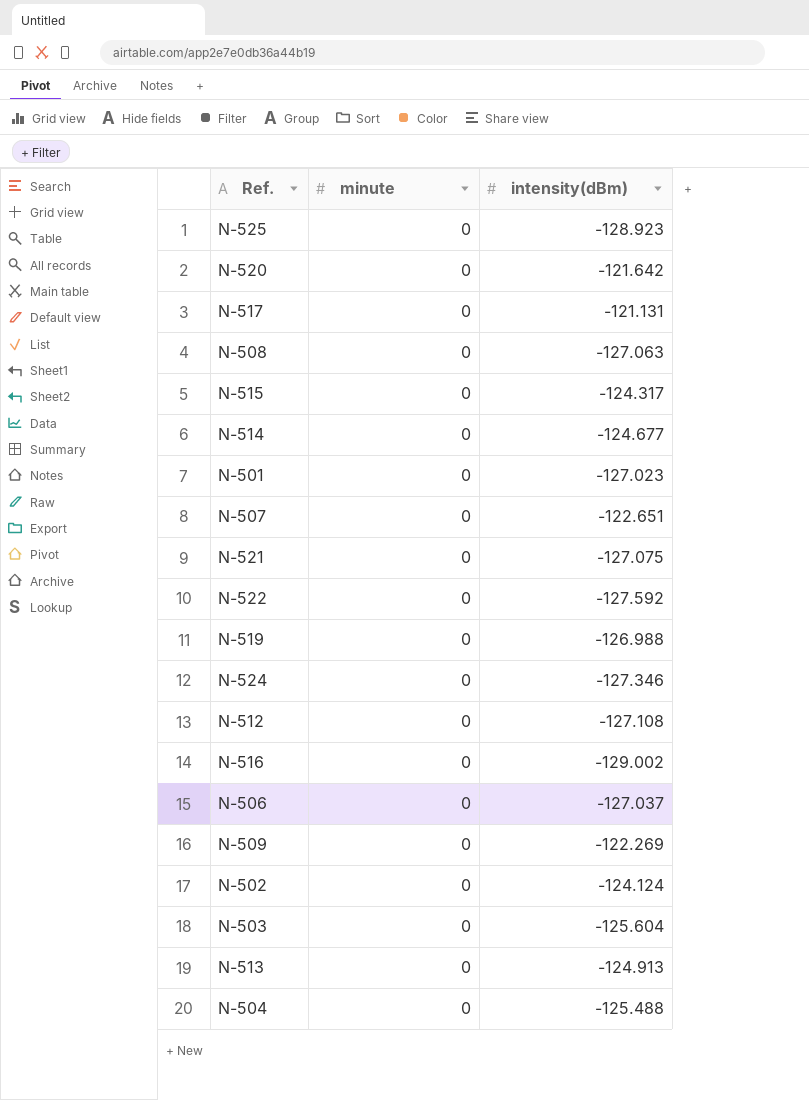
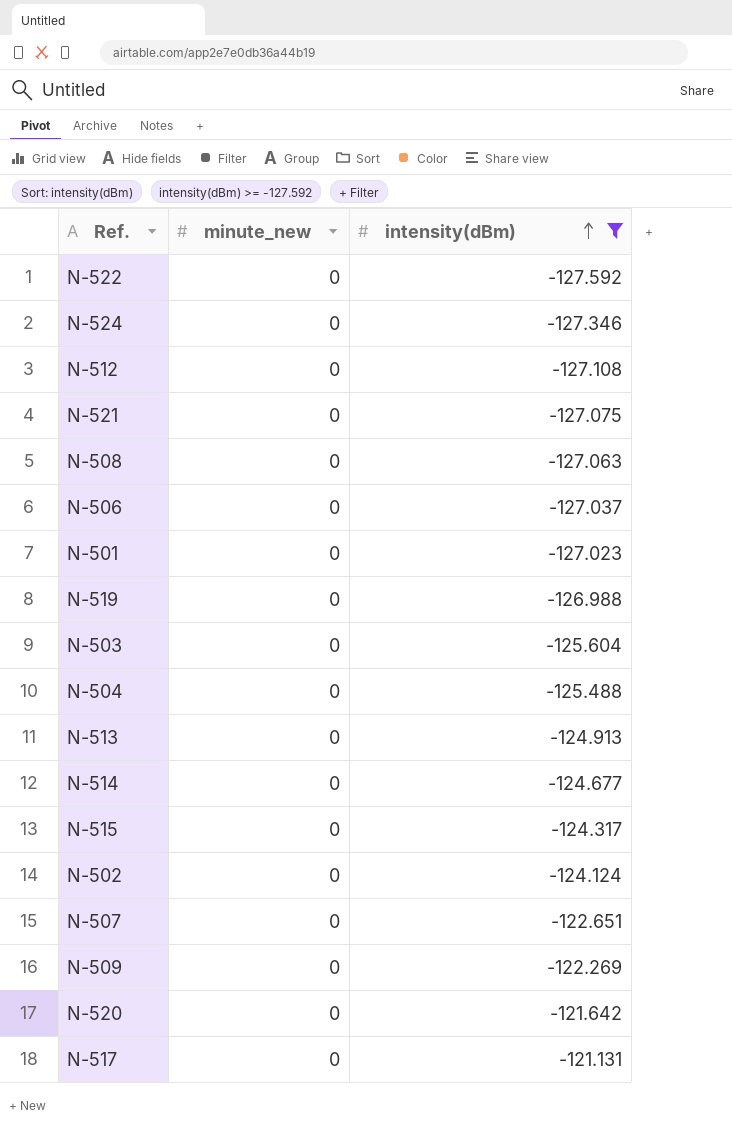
filter: none -> intensity(dBm) >= -127.592
row order: none -> intensity(dBm) ascending
column name: minute -> minute_new

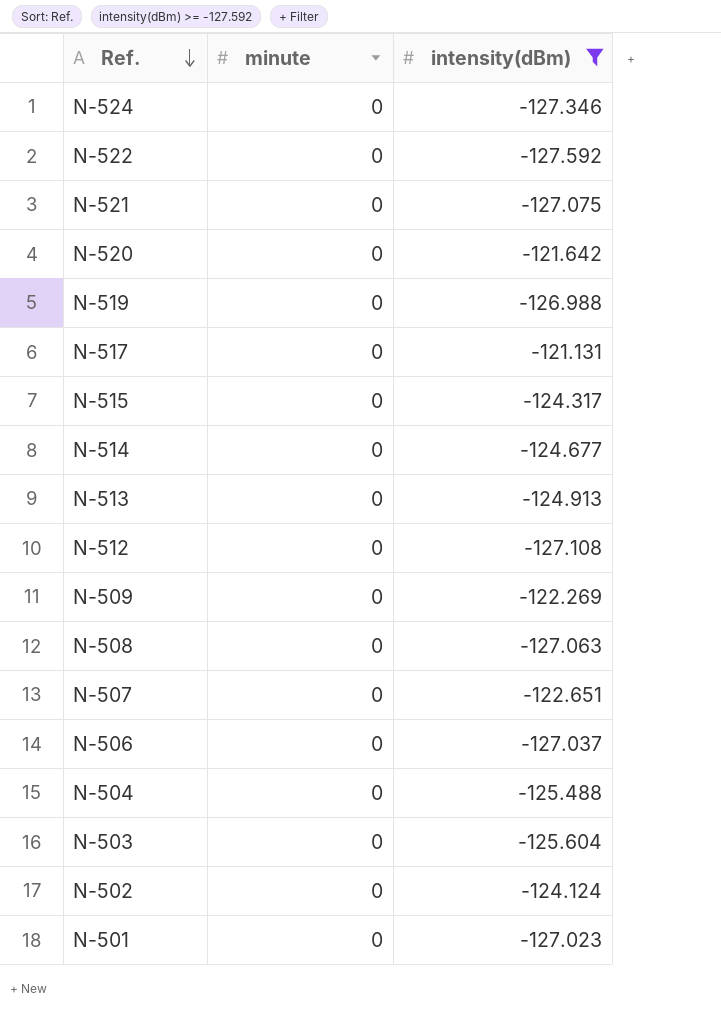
row order: intensity(dBm) ascending -> Ref. descending
column name: minute_new -> minute

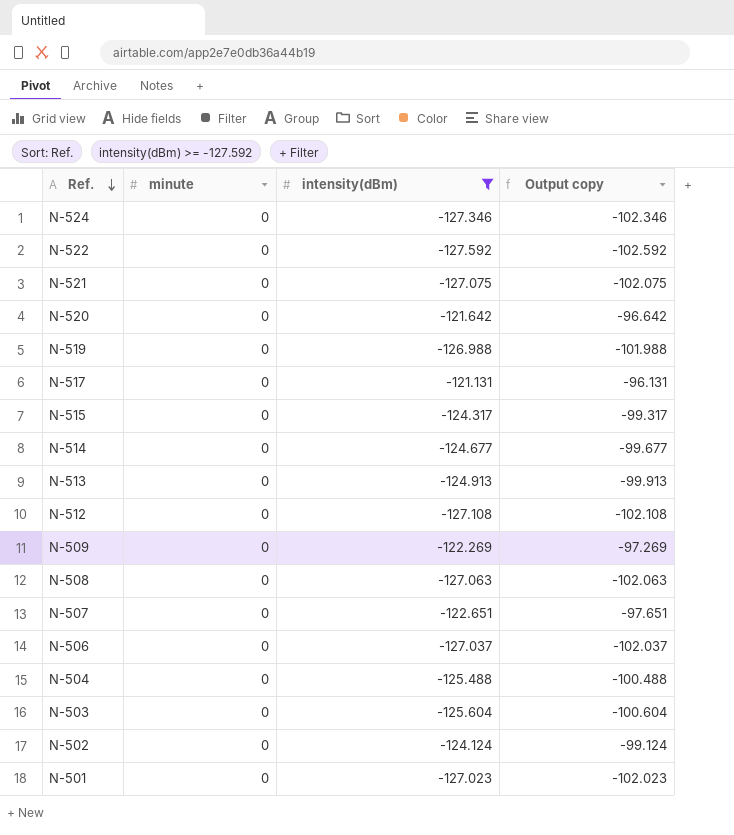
column Output copy | formula: none -> [intensity(dBm)] + 25

